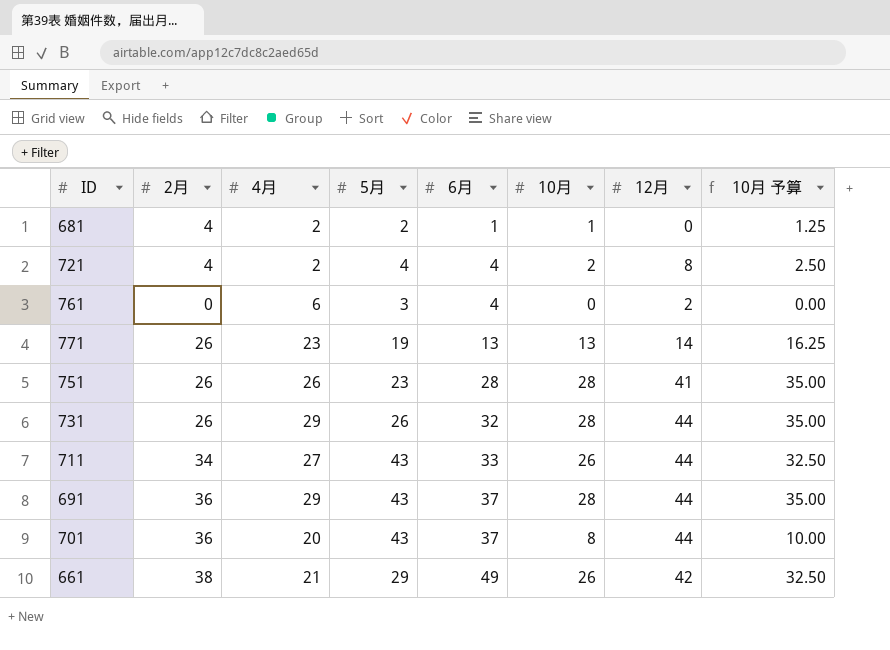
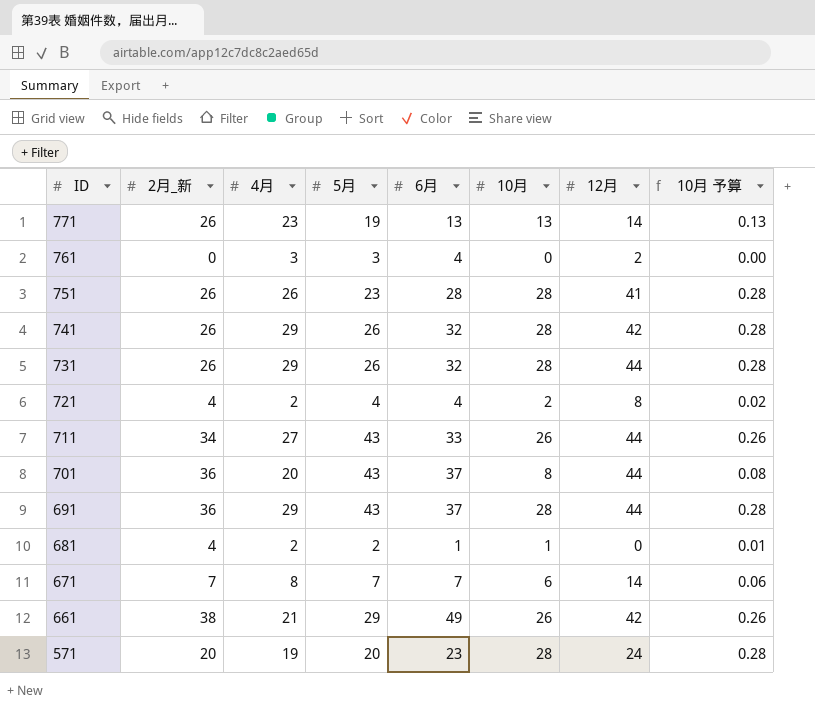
row order: 6月 ascending -> ID descending
column name: 2月 -> 2月_新
column 10月 予算 | formula: [10月] * 1.25 -> [10月] * 0.01
761 | 4月: 6 -> 3
row 741: none -> 26 | 29 | 26 | 32 | 28 | 42 | 0.28
row 671: none -> 7 | 8 | 7 | 7 | 6 | 14 | 0.06
row 571: none -> 20 | 19 | 20 | 23 | 28 | 24 | 0.28

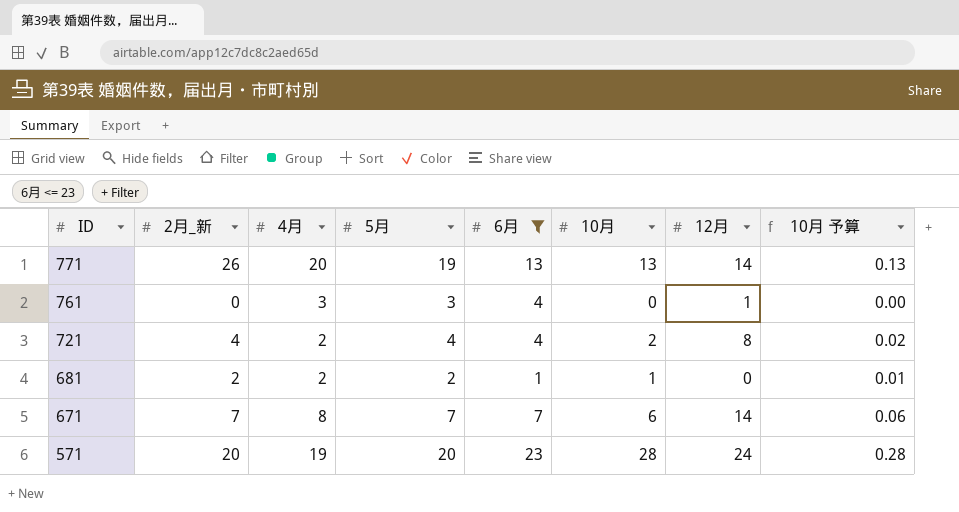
filter: none -> 6月 <= 23
771 | 4月: 23 -> 20
761 | 12月: 2 -> 1
681 | 2月_新: 4 -> 2

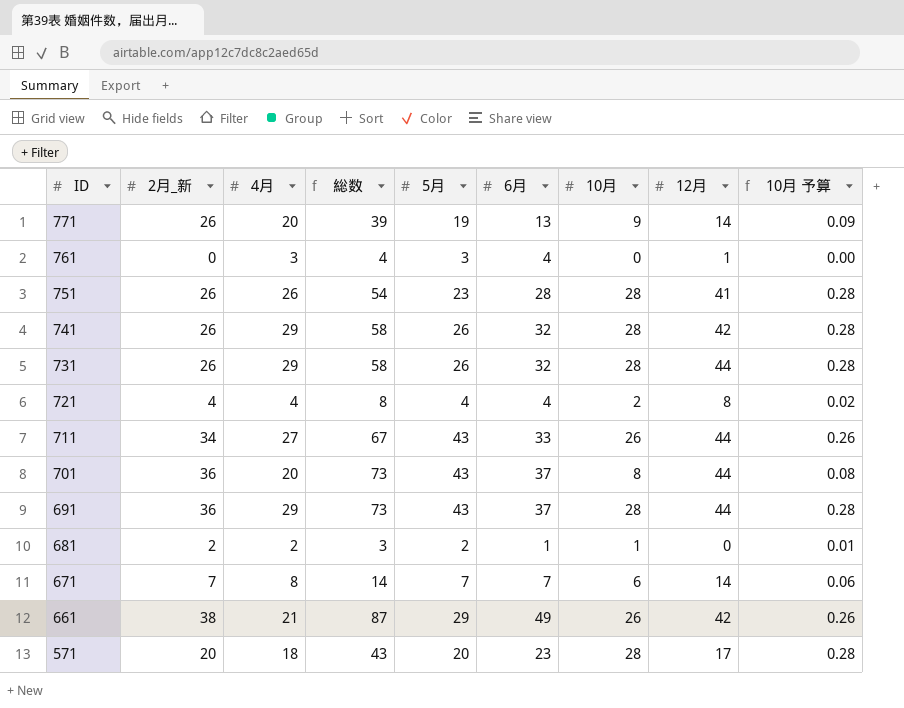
filter: 6月 <= 23 -> none
column 総数 | formula: none -> [2月_新] + [6月]
771 | 10月: 13 -> 9
771 | 10月 予算: 0.13 -> 0.09
721 | 4月: 2 -> 4
571 | 4月: 19 -> 18
571 | 12月: 24 -> 17

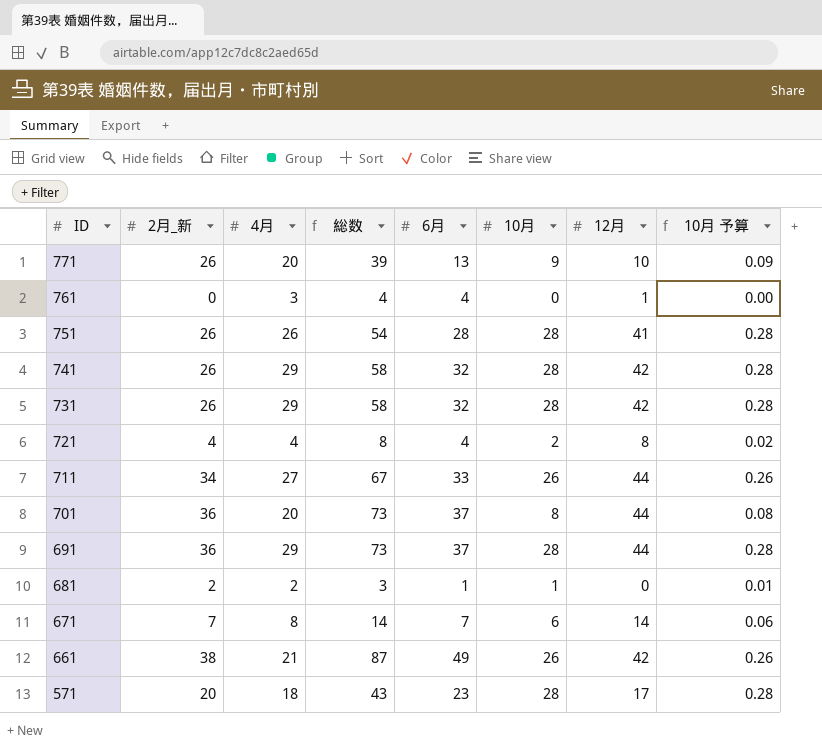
column 5月 | position: 5 -> none
771 | 12月: 14 -> 10
731 | 12月: 44 -> 42

